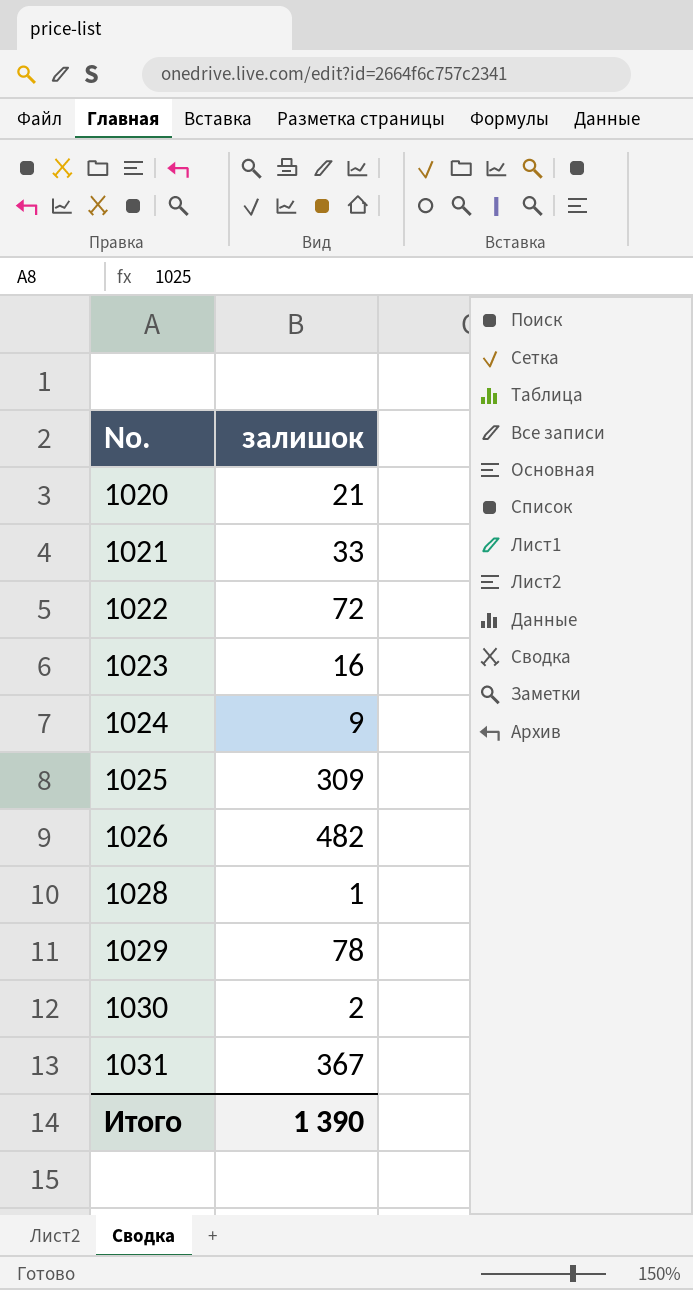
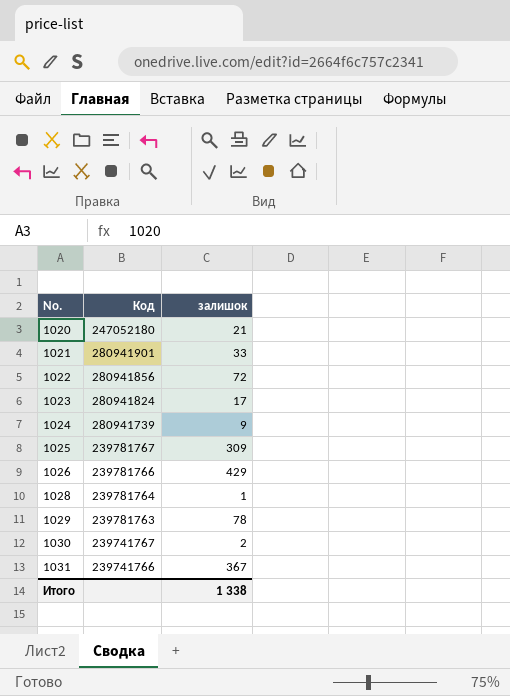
column Код | position: none -> 2
1023 | залишок: 16 -> 17
1026 | залишок: 482 -> 429
Итого | залишок: 1 390 -> 1 338

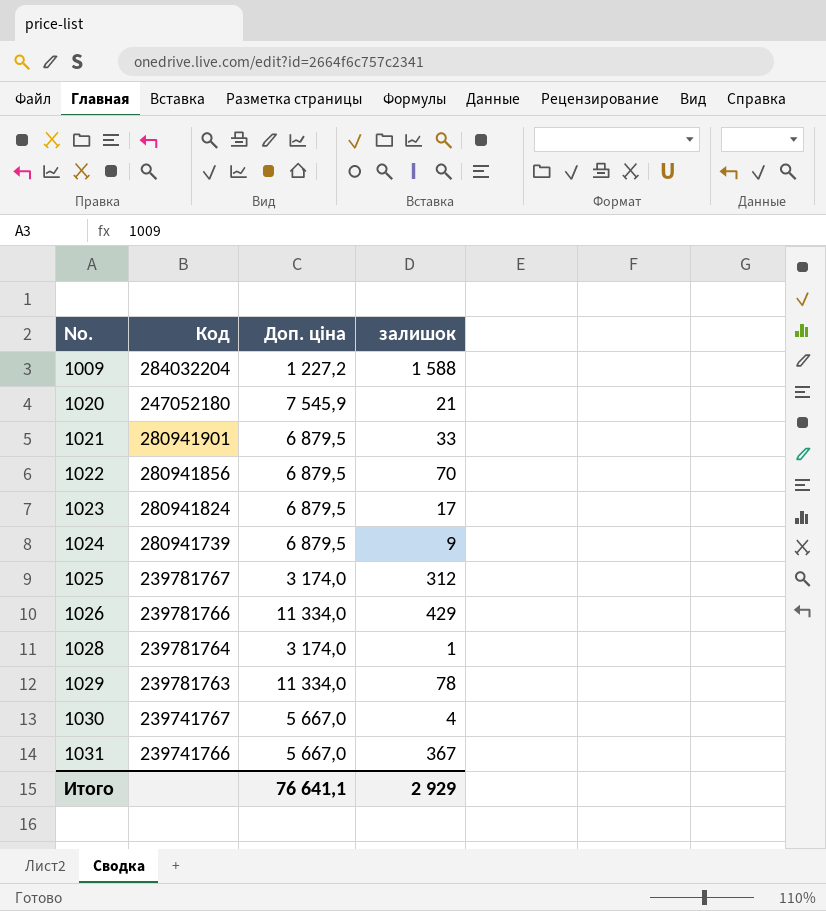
column Доп. ціна | position: none -> 3
row 1009: none -> 284032204 | 1 227,2 | 1 588
1022 | залишок: 72 -> 70
1025 | залишок: 309 -> 312
1030 | залишок: 2 -> 4
Итого | залишок: 1 338 -> 2 929

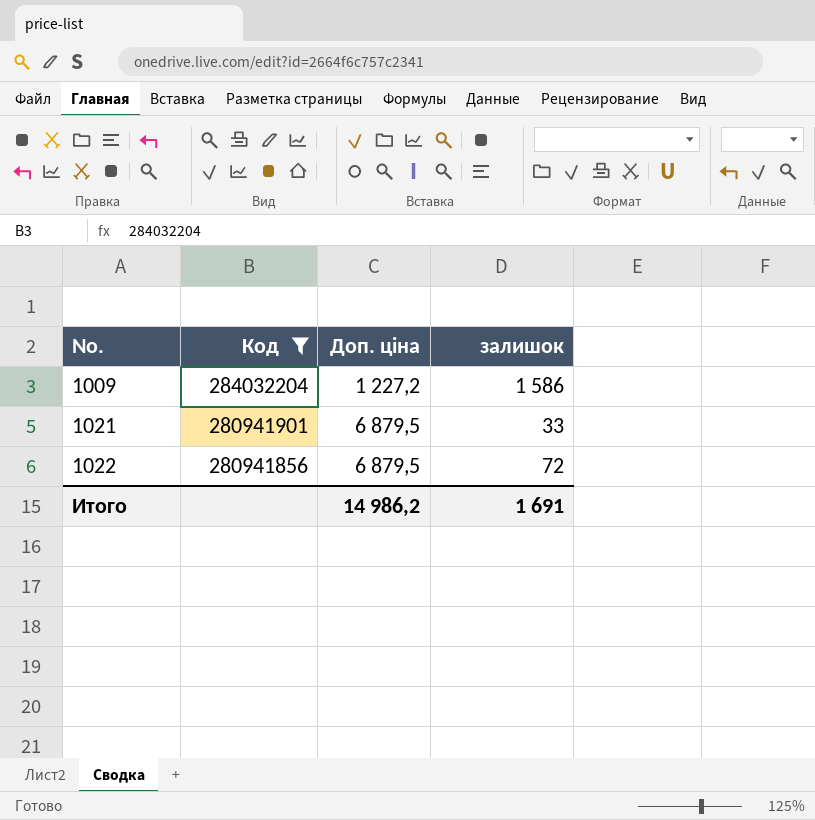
filter: none -> Код >= 280941856
1009 | залишок: 1 588 -> 1 586
1022 | залишок: 70 -> 72
Итого | Доп. ціна: 76 641,1 -> 14 986,2
Итого | залишок: 2 929 -> 1 691

